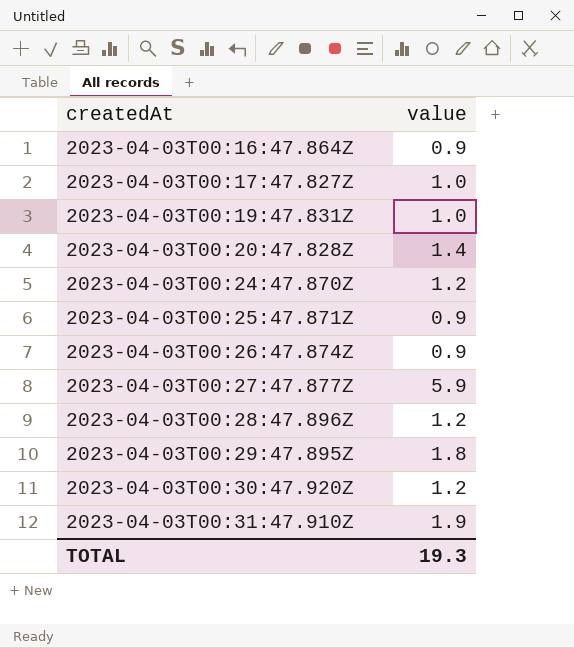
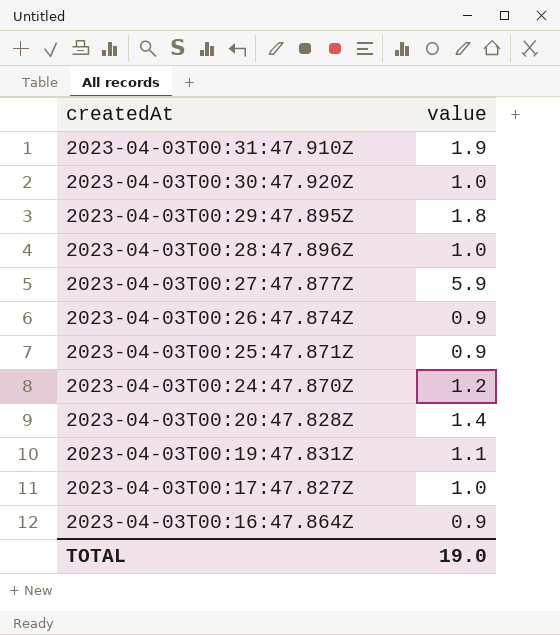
row order: createdAt ascending -> createdAt descending
2023-04-03T00:30:47.920Z | value: 1.2 -> 1.0
2023-04-03T00:28:47.896Z | value: 1.2 -> 1.0
2023-04-03T00:19:47.831Z | value: 1.0 -> 1.1
TOTAL | value: 19.3 -> 19.0

